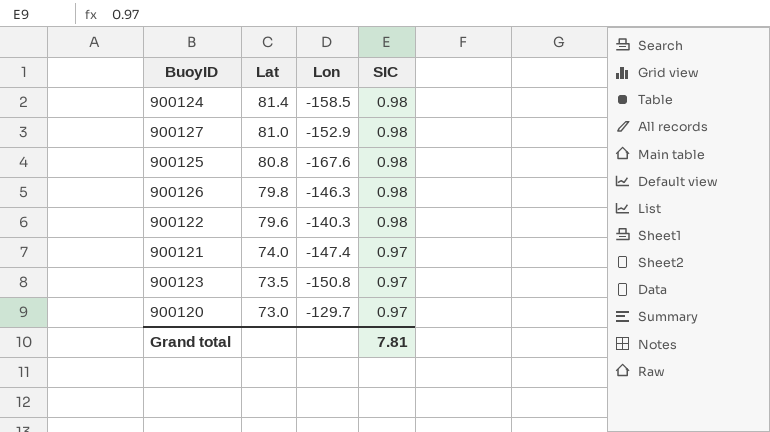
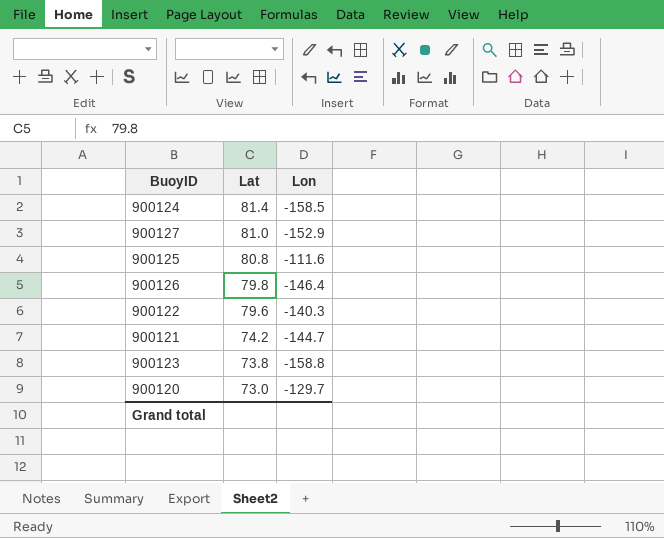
column SIC | position: 4 -> none
900125 | Lon: -167.6 -> -111.6
900126 | Lon: -146.3 -> -146.4
900121 | Lat: 74.0 -> 74.2
900121 | Lon: -147.4 -> -144.7
900123 | Lat: 73.5 -> 73.8
900123 | Lon: -150.8 -> -158.8

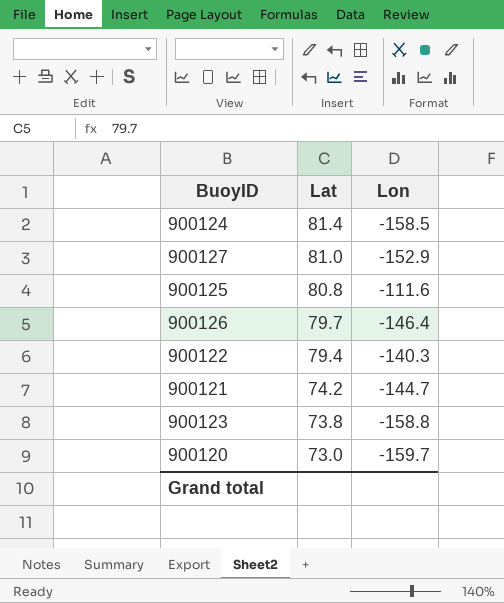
900126 | Lat: 79.8 -> 79.7
900122 | Lat: 79.6 -> 79.4
900120 | Lon: -129.7 -> -159.7

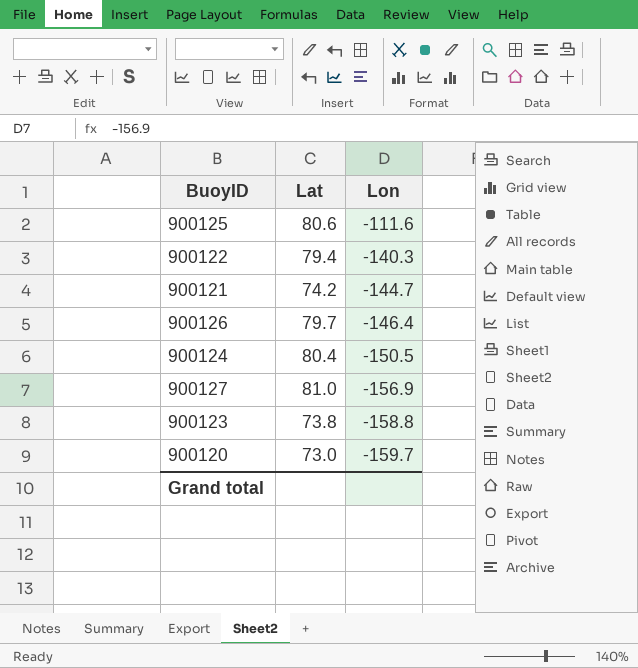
row order: Lat descending -> Lon descending
900125 | Lat: 80.8 -> 80.6
900124 | Lat: 81.4 -> 80.4
900124 | Lon: -158.5 -> -150.5
900127 | Lon: -152.9 -> -156.9

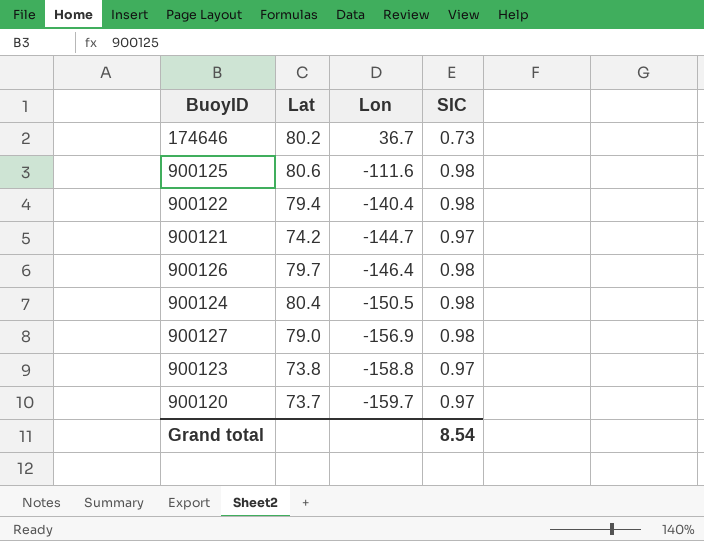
column SIC | position: none -> 4
row 174646: none -> 80.2 | 36.7 | 0.73
900122 | Lon: -140.3 -> -140.4
900127 | Lat: 81.0 -> 79.0
900120 | Lat: 73.0 -> 73.7

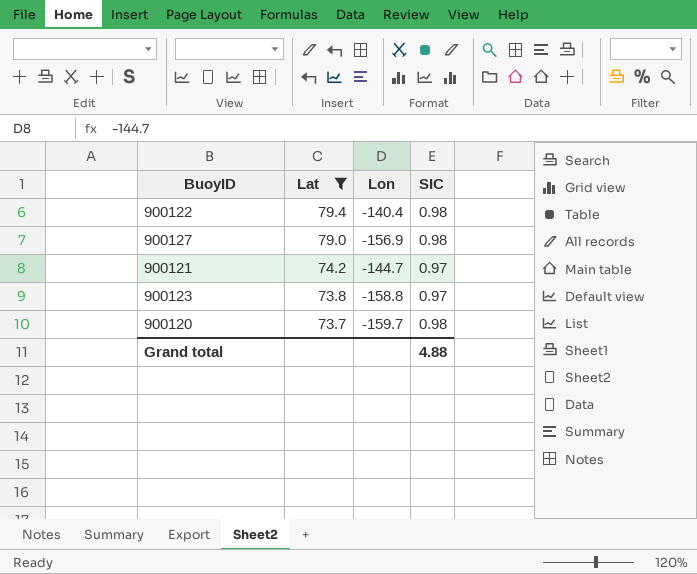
filter: none -> Lat <= 79.4
row order: Lon descending -> Lat descending
900120 | SIC: 0.97 -> 0.98
Grand total | SIC: 8.54 -> 4.88

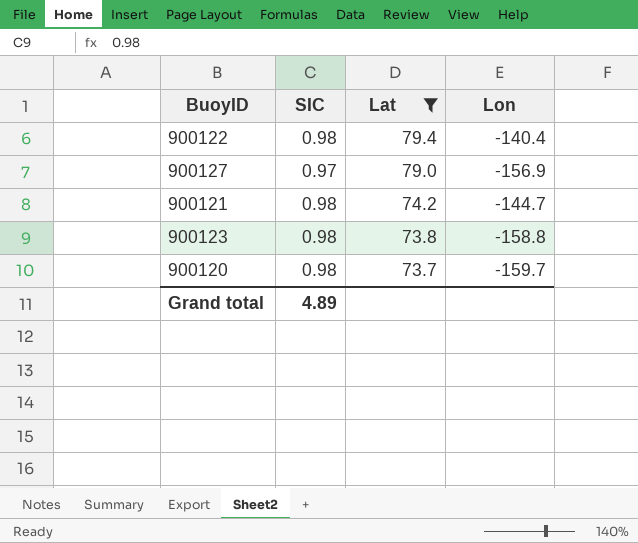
column SIC | position: 4 -> 2
900127 | SIC: 0.98 -> 0.97
900121 | SIC: 0.97 -> 0.98
900123 | SIC: 0.97 -> 0.98
Grand total | SIC: 4.88 -> 4.89

